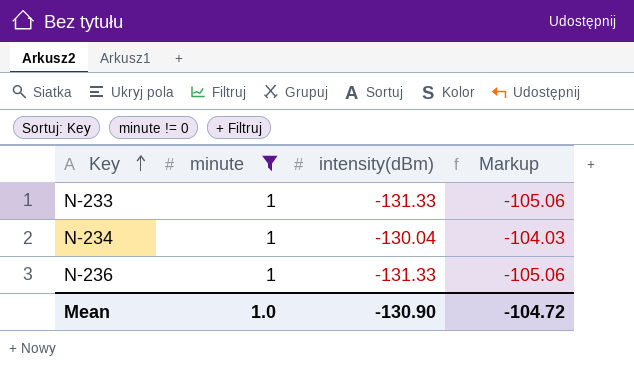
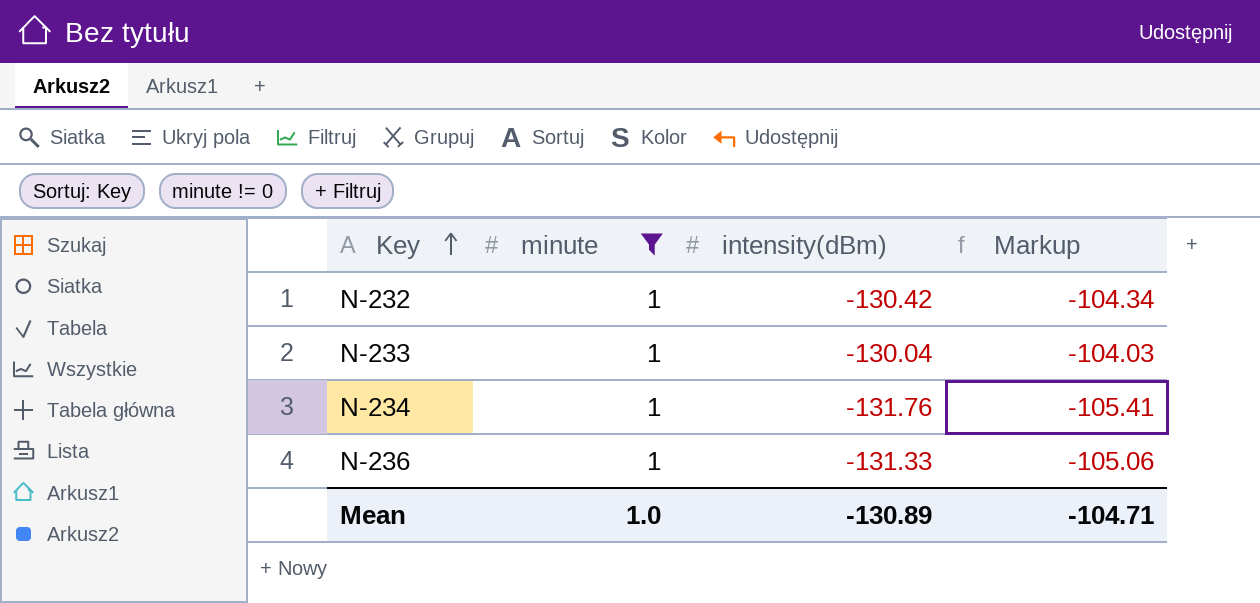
row N-232: none -> 1 | -130.42 | -104.34
N-233 | intensity(dBm): -131.33 -> -130.04
N-233 | Markup: -105.06 -> -104.03
N-234 | intensity(dBm): -130.04 -> -131.76
N-234 | Markup: -104.03 -> -105.41
Mean | intensity(dBm): -130.90 -> -130.89
Mean | Markup: -104.72 -> -104.71

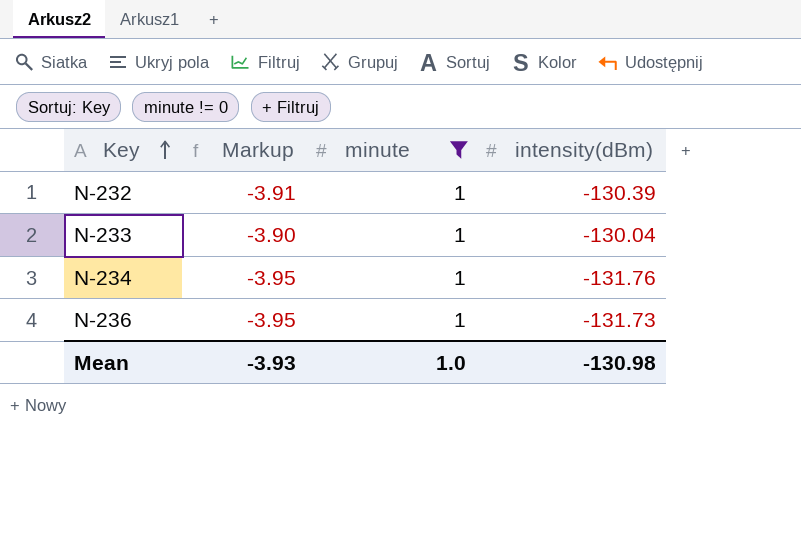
column Markup | formula: [intensity(dBm)] * 0.8 -> [intensity(dBm)] * 0.03
column Markup | position: 4 -> 2
N-232 | intensity(dBm): -130.42 -> -130.39
N-236 | intensity(dBm): -131.33 -> -131.73
Mean | Markup: -104.71 -> -3.93
Mean | intensity(dBm): -130.89 -> -130.98

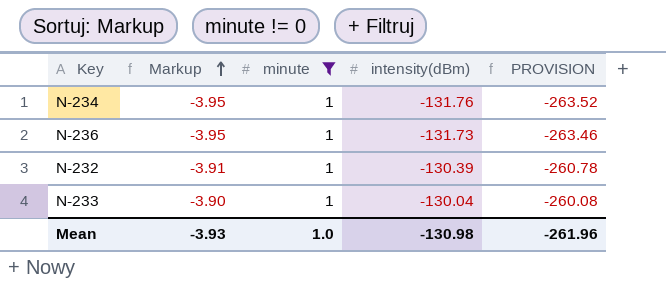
row order: Key ascending -> Markup ascending
column PROVISION | formula: none -> [intensity(dBm)] * 2

